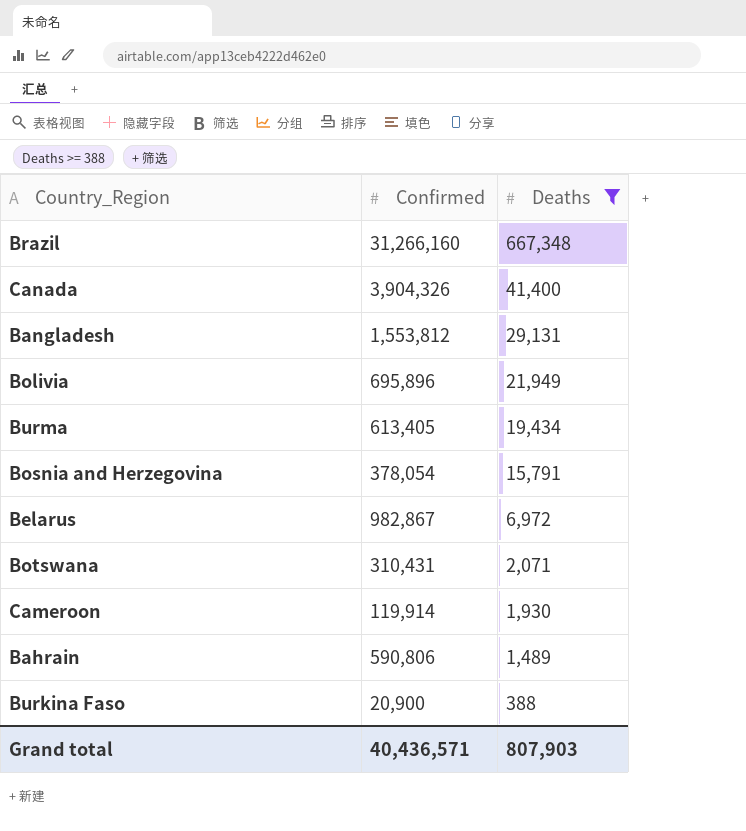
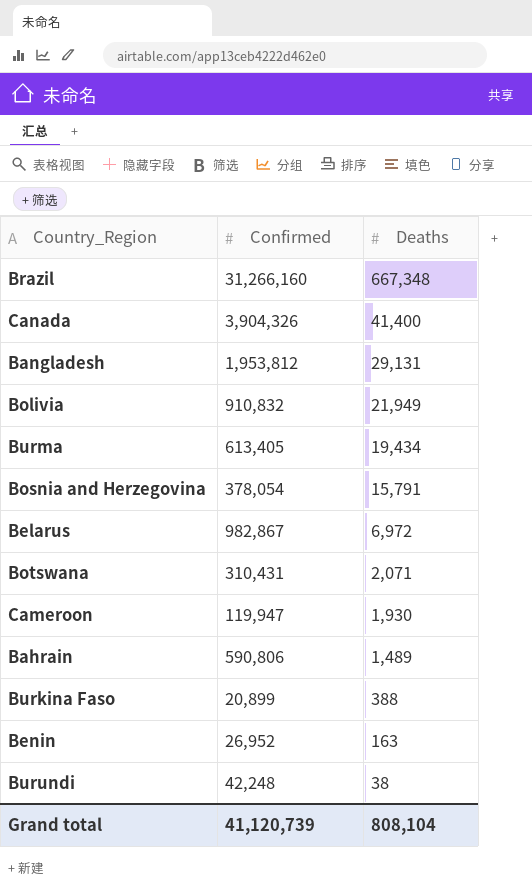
filter: Deaths >= 388 -> none
Bangladesh | Confirmed: 1,553,812 -> 1,953,812
Bolivia | Confirmed: 695,896 -> 910,832
Cameroon | Confirmed: 119,914 -> 119,947
Burkina Faso | Confirmed: 20,900 -> 20,899
Grand total | Confirmed: 40,436,571 -> 41,120,739
Grand total | Deaths: 807,903 -> 808,104

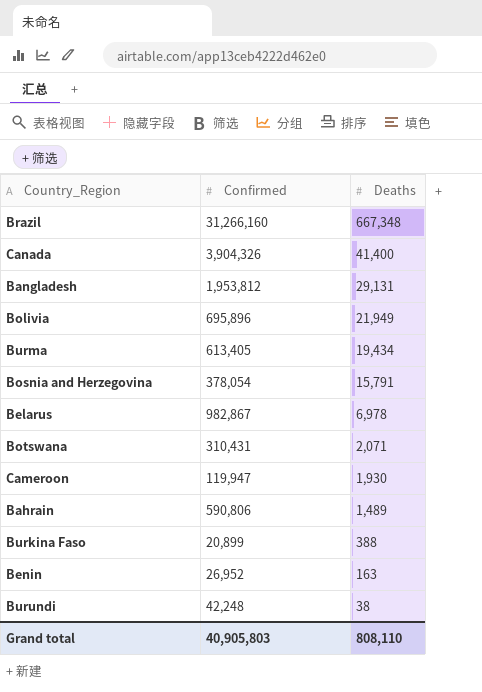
Bolivia | Confirmed: 910,832 -> 695,896
Belarus | Deaths: 6,972 -> 6,978
Grand total | Confirmed: 41,120,739 -> 40,905,803
Grand total | Deaths: 808,104 -> 808,110

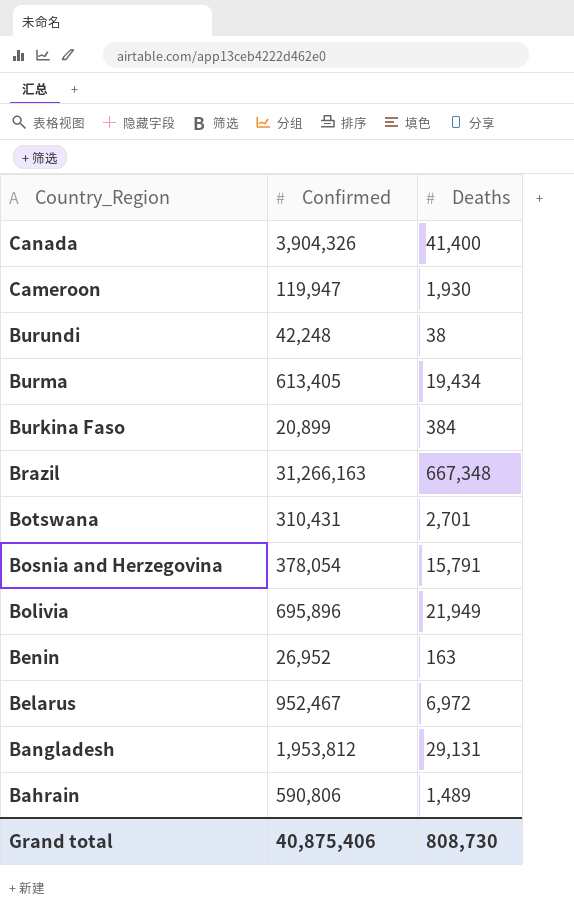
row order: Deaths descending -> Country_Region descending
Burkina Faso | Deaths: 388 -> 384
Brazil | Confirmed: 31,266,160 -> 31,266,163
Botswana | Deaths: 2,071 -> 2,701
Belarus | Confirmed: 982,867 -> 952,467
Belarus | Deaths: 6,978 -> 6,972
Grand total | Confirmed: 40,905,803 -> 40,875,406
Grand total | Deaths: 808,110 -> 808,730

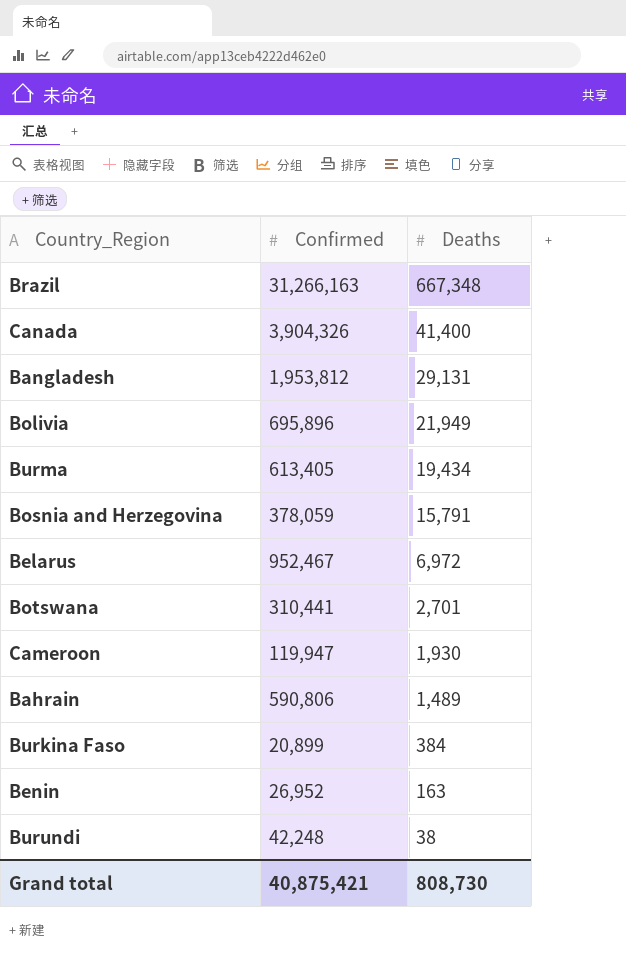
row order: Country_Region descending -> Deaths descending
Bosnia and Herzegovina | Confirmed: 378,054 -> 378,059
Botswana | Confirmed: 310,431 -> 310,441
Grand total | Confirmed: 40,875,406 -> 40,875,421

